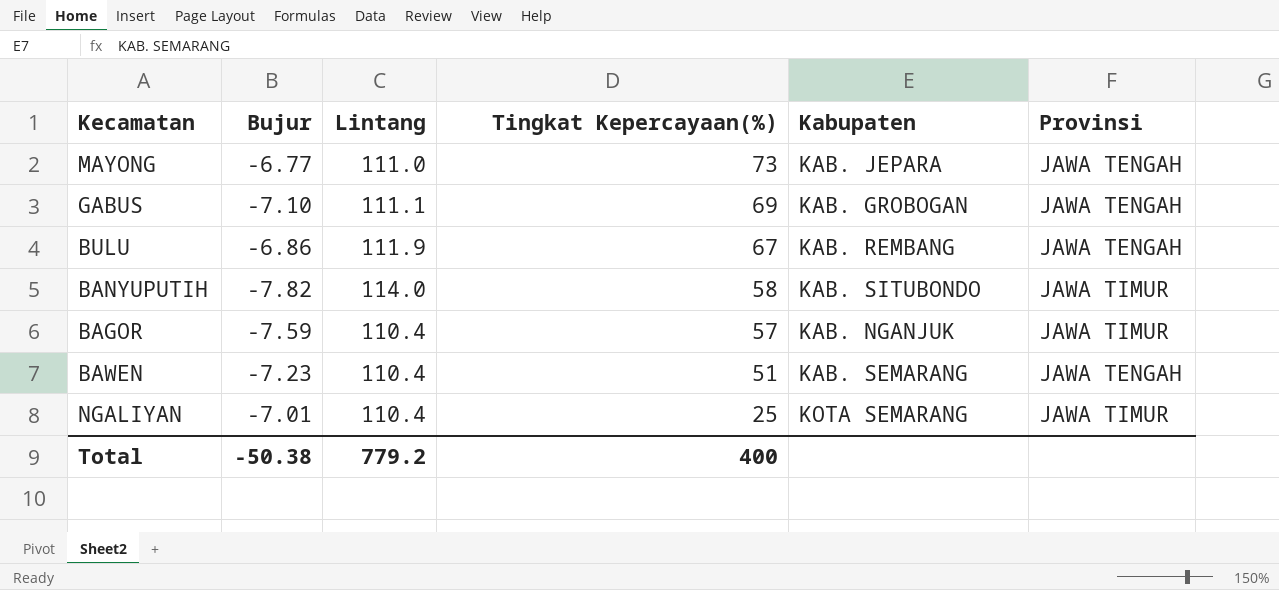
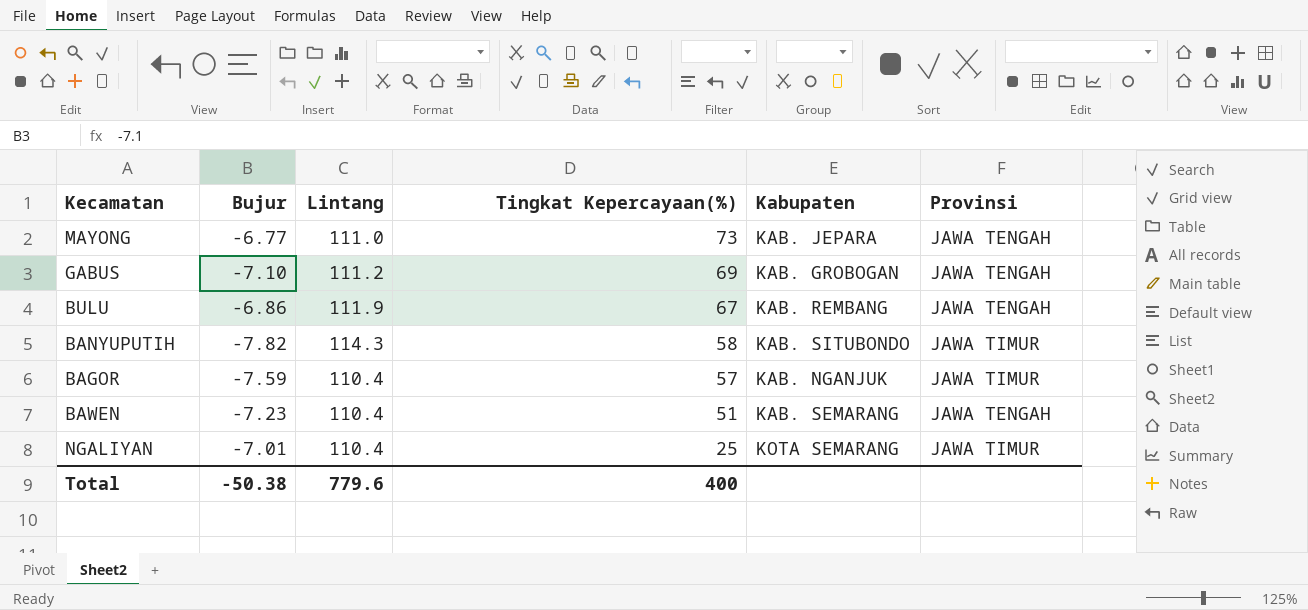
GABUS | Lintang: 111.1 -> 111.2
BANYUPUTIH | Lintang: 114.0 -> 114.3
Total | Lintang: 779.2 -> 779.6

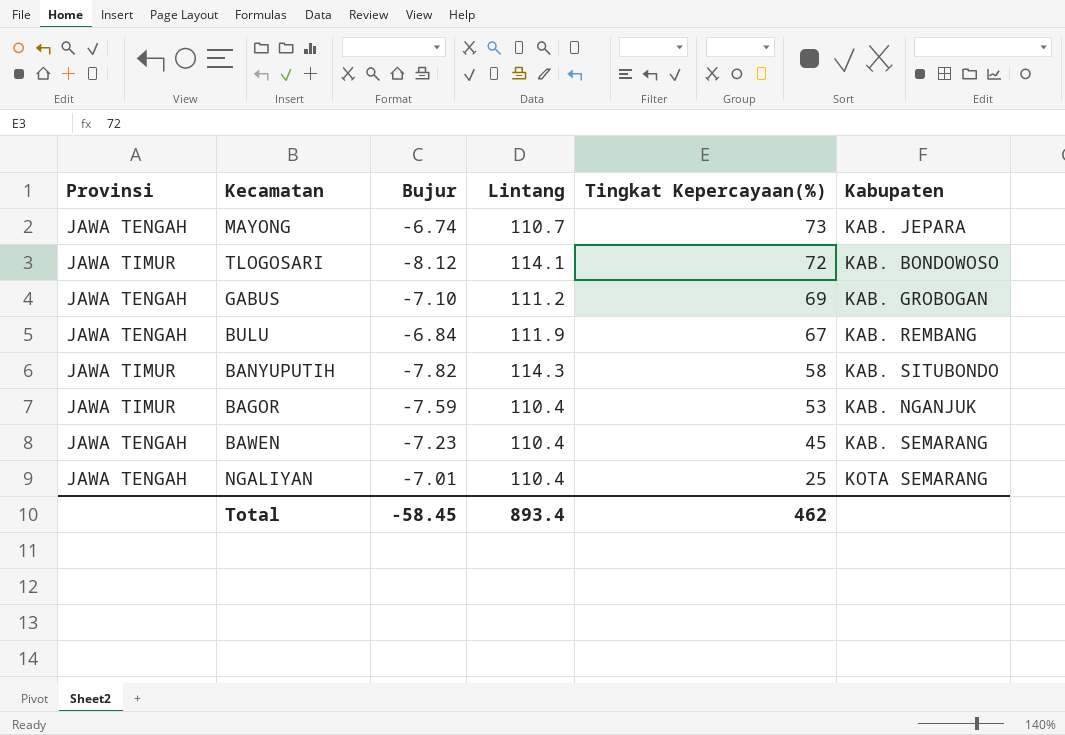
column Provinsi | position: 6 -> 1
MAYONG | Bujur: -6.77 -> -6.74
MAYONG | Lintang: 111.0 -> 110.7
row TLOGOSARI: none -> JAWA TIMUR | -8.12 | 114.1 | 72 | KAB. BONDOWOSO
BULU | Bujur: -6.86 -> -6.84
BAGOR | Tingkat Kepercayaan(%): 57 -> 53
BAWEN | Tingkat Kepercayaan(%): 51 -> 45
NGALIYAN | Provinsi: JAWA TIMUR -> JAWA TENGAH
Total | Bujur: -50.38 -> -58.45
Total | Lintang: 779.6 -> 893.4
Total | Tingkat Kepercayaan(%): 400 -> 462

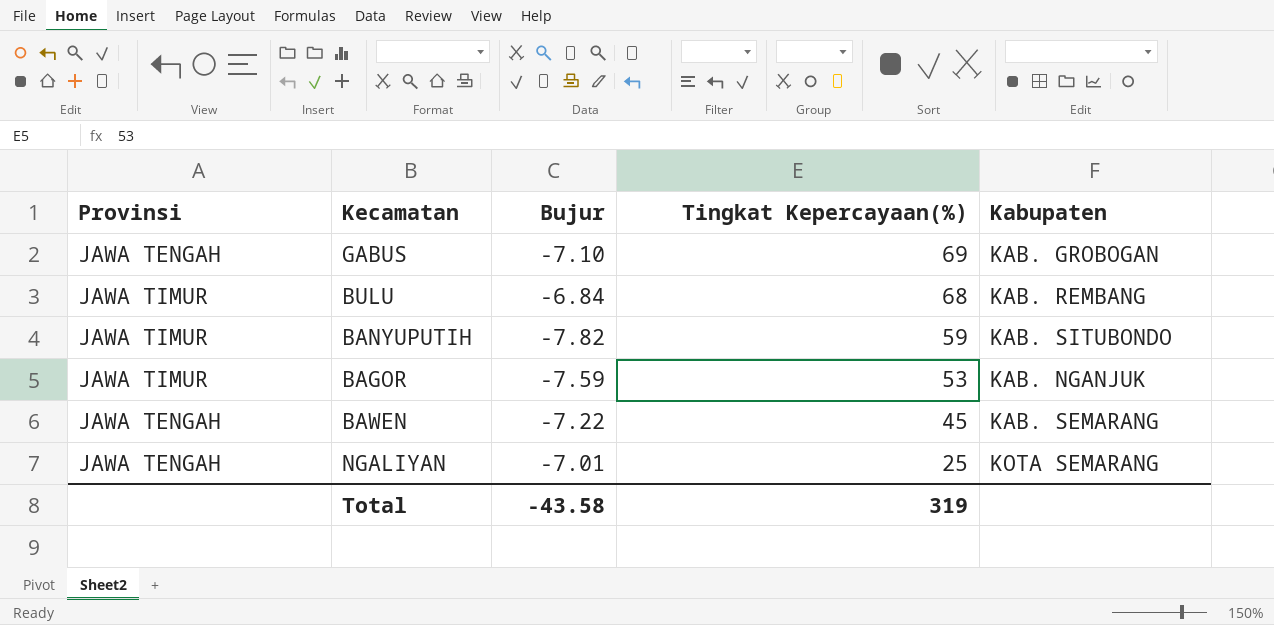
column Lintang | position: 4 -> none
row MAYONG: JAWA TENGAH | -6.74 | 110.7 | 73 | KAB. JEPARA -> none
row TLOGOSARI: JAWA TIMUR | -8.12 | 114.1 | 72 | KAB. BONDOWOSO -> none
BULU | Provinsi: JAWA TENGAH -> JAWA TIMUR
BULU | Tingkat Kepercayaan(%): 67 -> 68
BANYUPUTIH | Tingkat Kepercayaan(%): 58 -> 59
BAWEN | Bujur: -7.23 -> -7.22
Total | Bujur: -58.45 -> -43.58
Total | Tingkat Kepercayaan(%): 462 -> 319

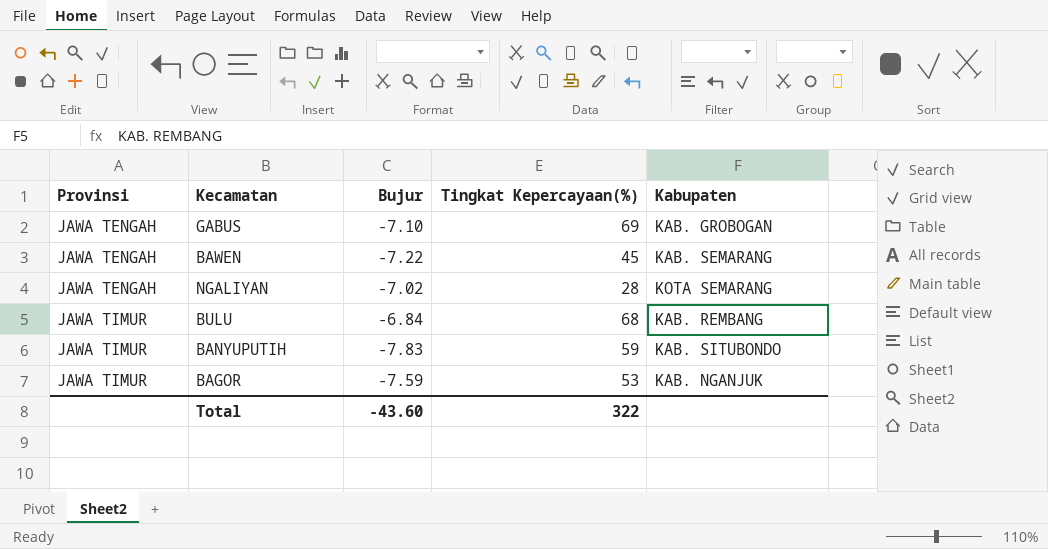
row order: Tingkat Kepercayaan(%) descending -> Provinsi ascending
NGALIYAN | Bujur: -7.01 -> -7.02
NGALIYAN | Tingkat Kepercayaan(%): 25 -> 28
BANYUPUTIH | Bujur: -7.82 -> -7.83
Total | Bujur: -43.58 -> -43.60
Total | Tingkat Kepercayaan(%): 319 -> 322

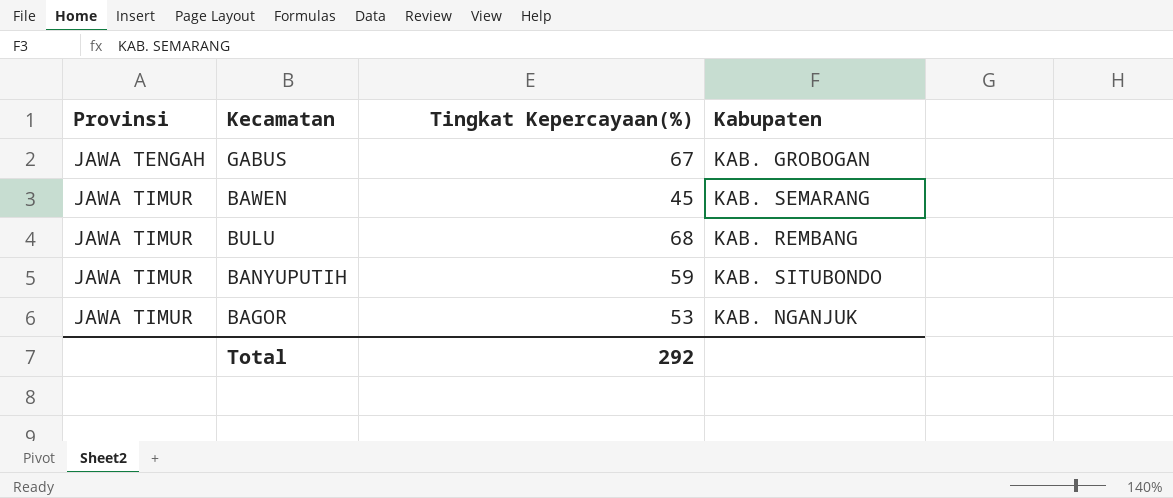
column Bujur | position: 3 -> none
row NGALIYAN: JAWA TENGAH | -7.02 | 28 | KOTA SEMARANG -> none
GABUS | Tingkat Kepercayaan(%): 69 -> 67
BAWEN | Provinsi: JAWA TENGAH -> JAWA TIMUR
Total | Tingkat Kepercayaan(%): 322 -> 292

